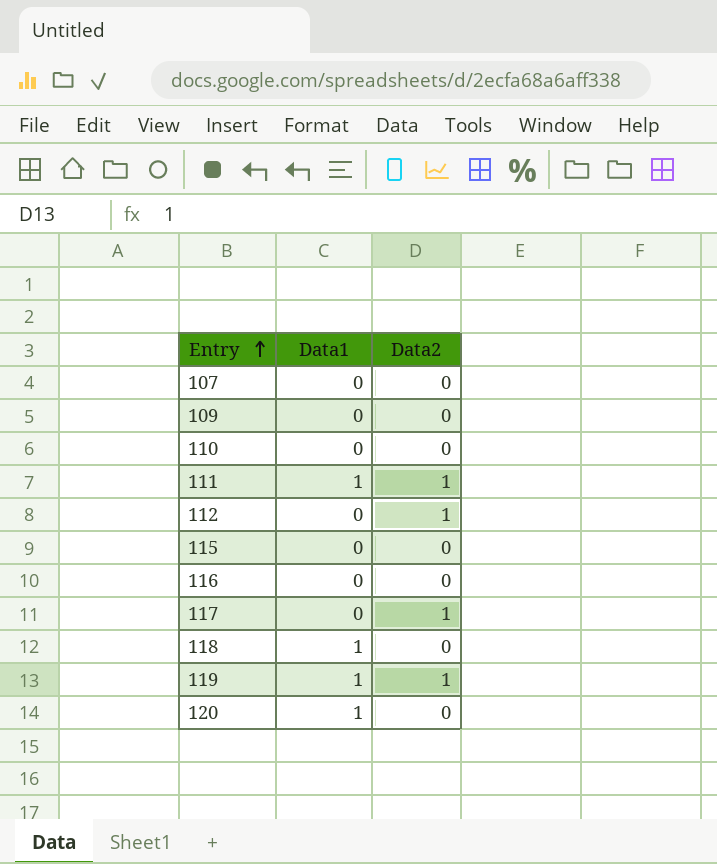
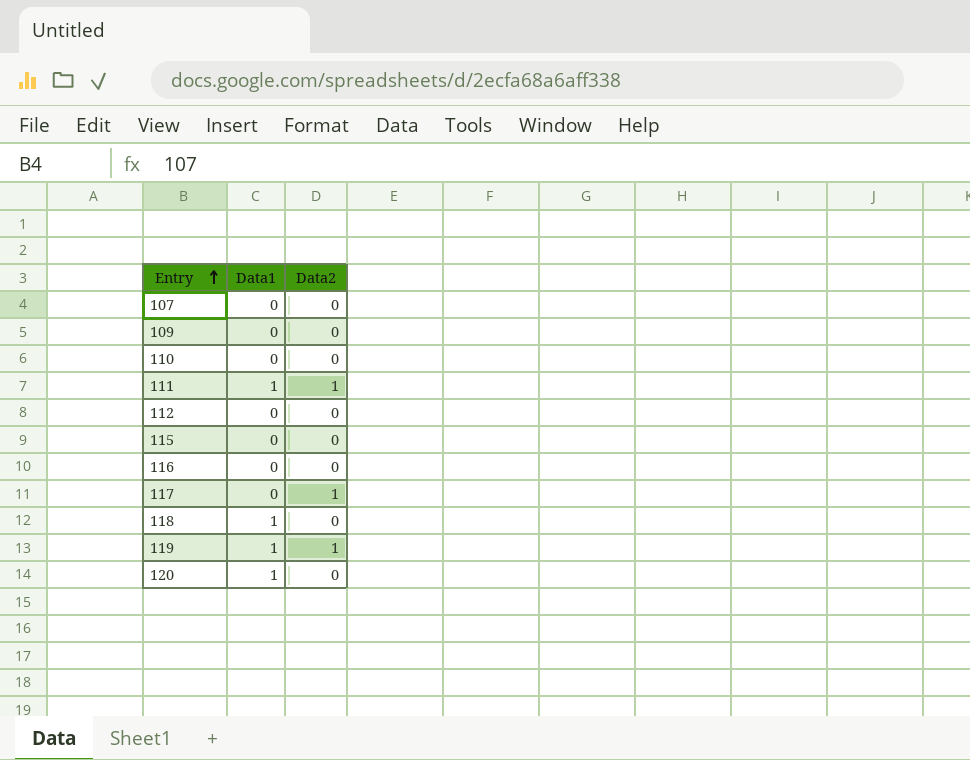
112 | Data2: 1 -> 0

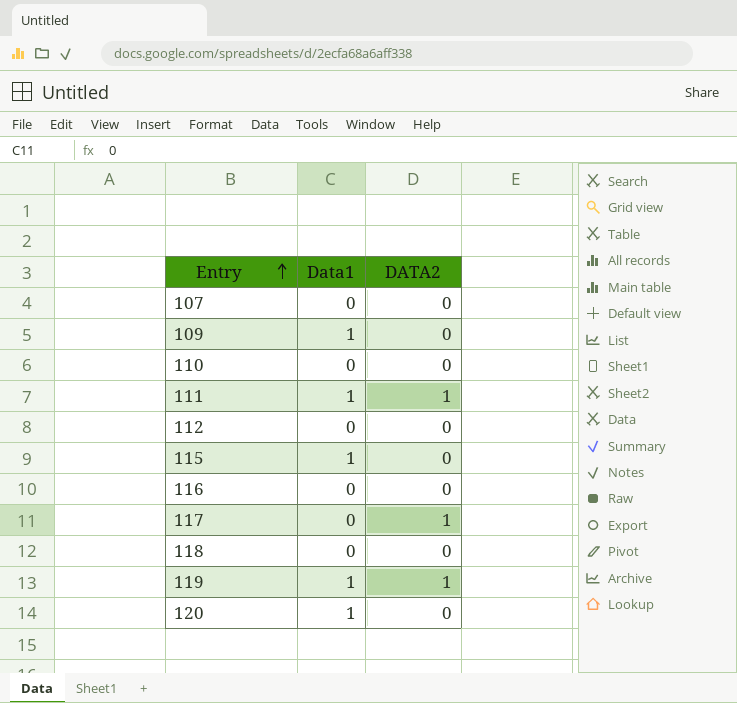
column name: Data2 -> DATA2
109 | Data1: 0 -> 1
115 | Data1: 0 -> 1
118 | Data1: 1 -> 0

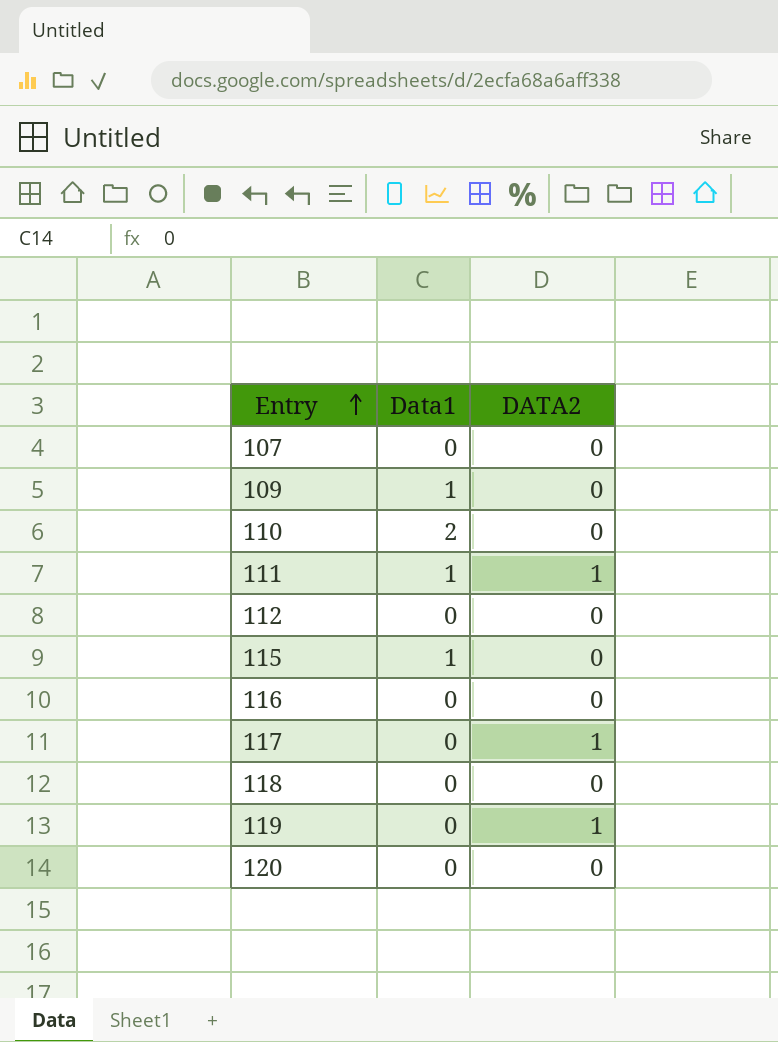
110 | Data1: 0 -> 2
119 | Data1: 1 -> 0
120 | Data1: 1 -> 0

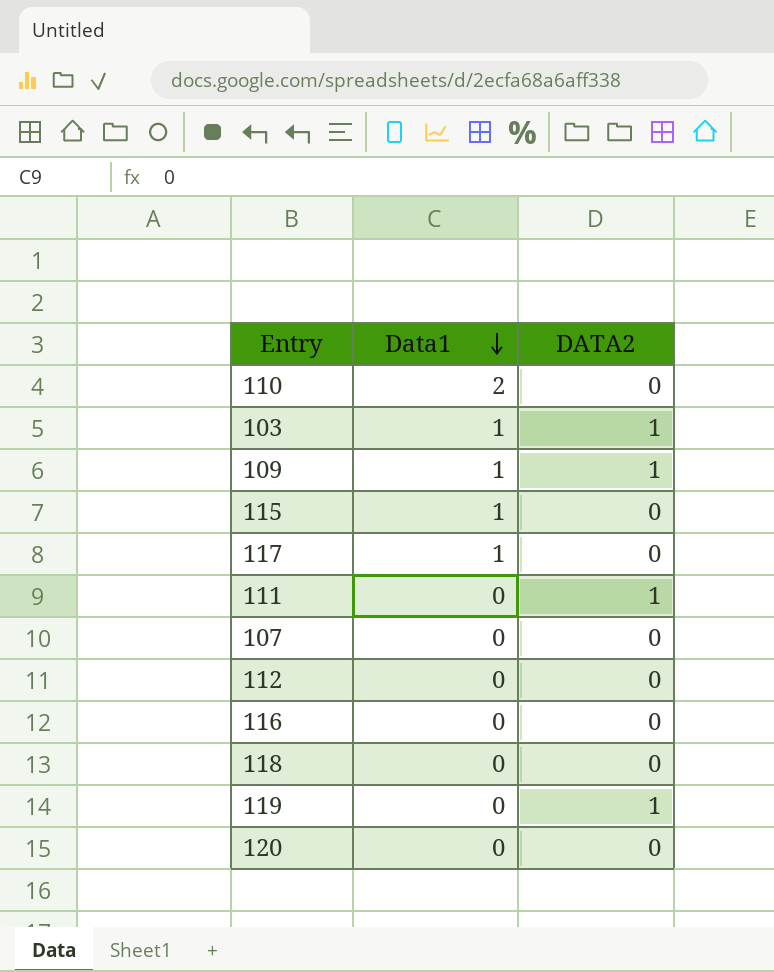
row order: Entry ascending -> Data1 descending
row 103: none -> 1 | 1
109 | DATA2: 0 -> 1
117 | Data1: 0 -> 1
117 | DATA2: 1 -> 0
111 | Data1: 1 -> 0

